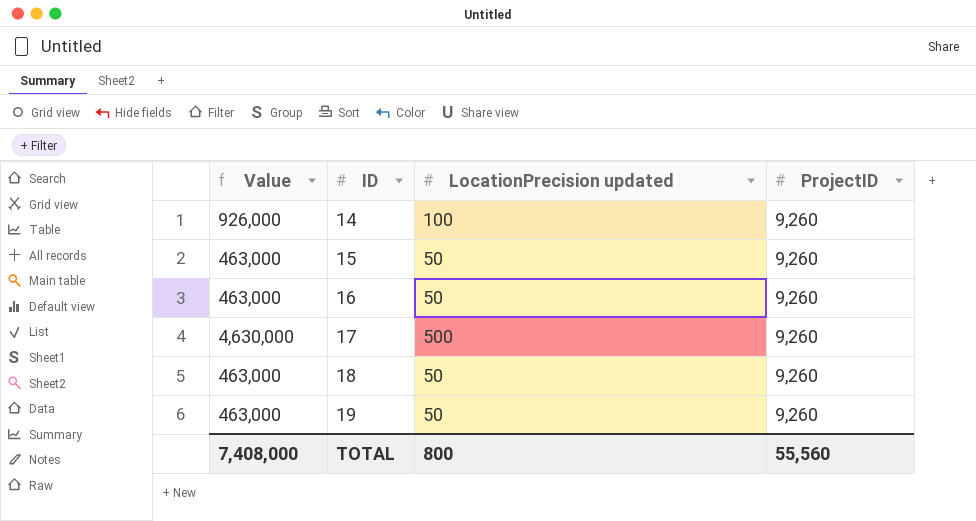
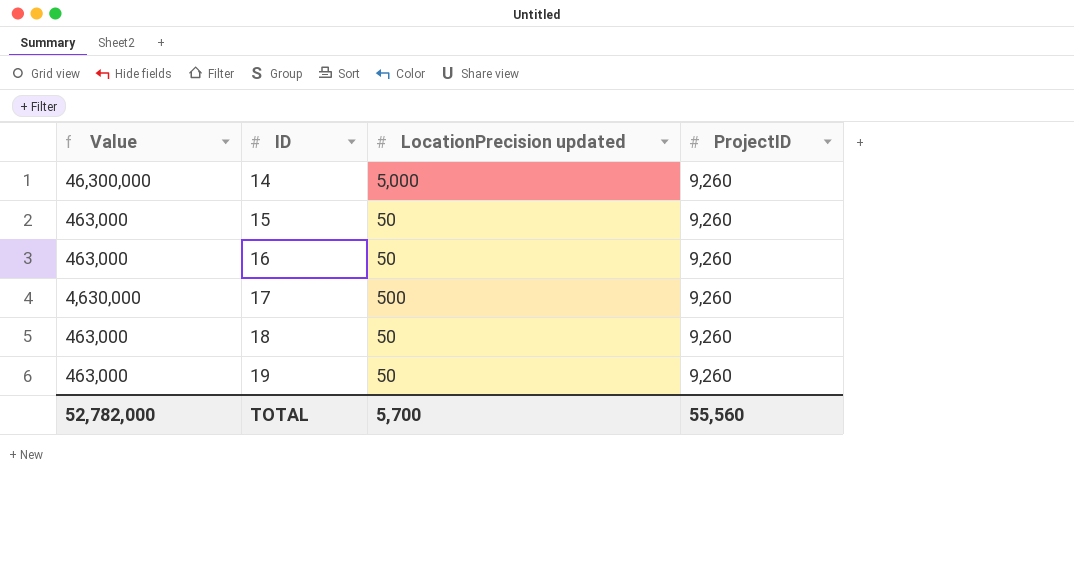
14 | Value: 926,000 -> 46,300,000
14 | LocationPrecision updated: 100 -> 5,000
TOTAL | Value: 7,408,000 -> 52,782,000
TOTAL | LocationPrecision updated: 800 -> 5,700

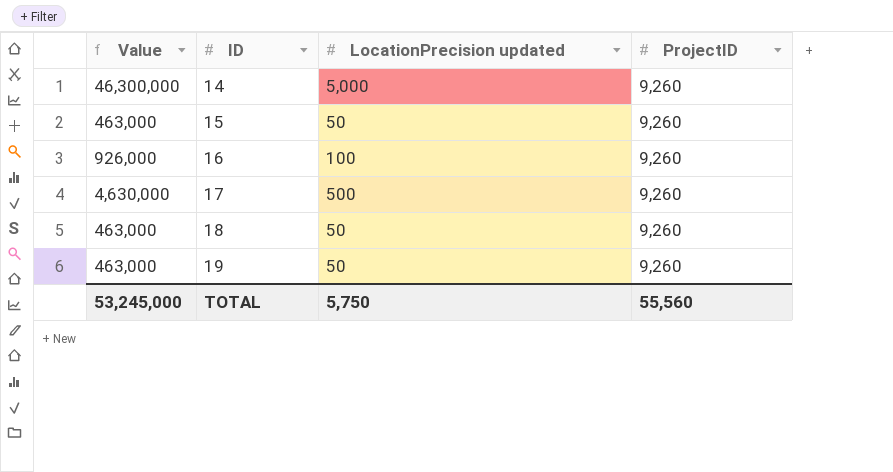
16 | Value: 463,000 -> 926,000
16 | LocationPrecision updated: 50 -> 100
TOTAL | Value: 52,782,000 -> 53,245,000
TOTAL | LocationPrecision updated: 5,700 -> 5,750

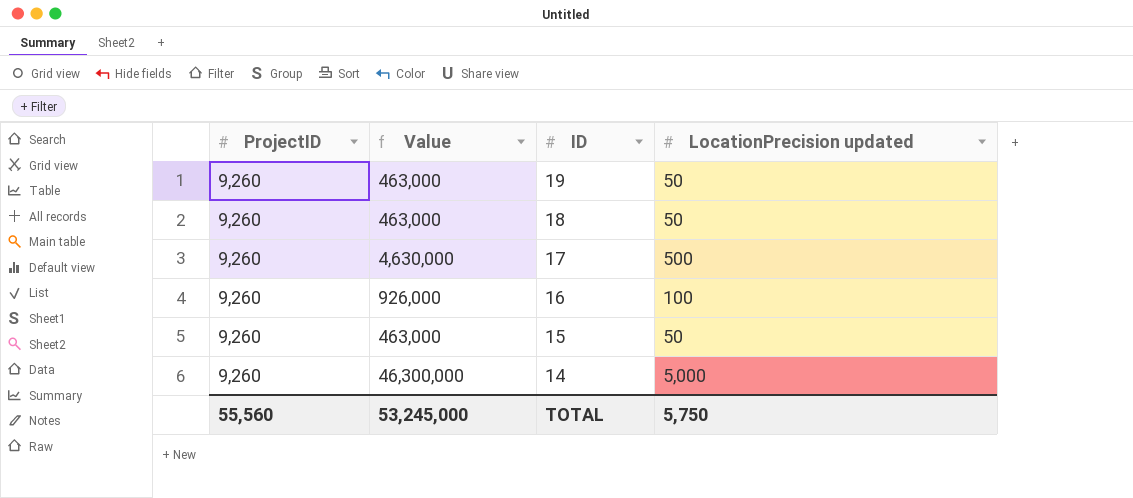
row order: ID ascending -> ID descending
column ProjectID | position: 4 -> 1

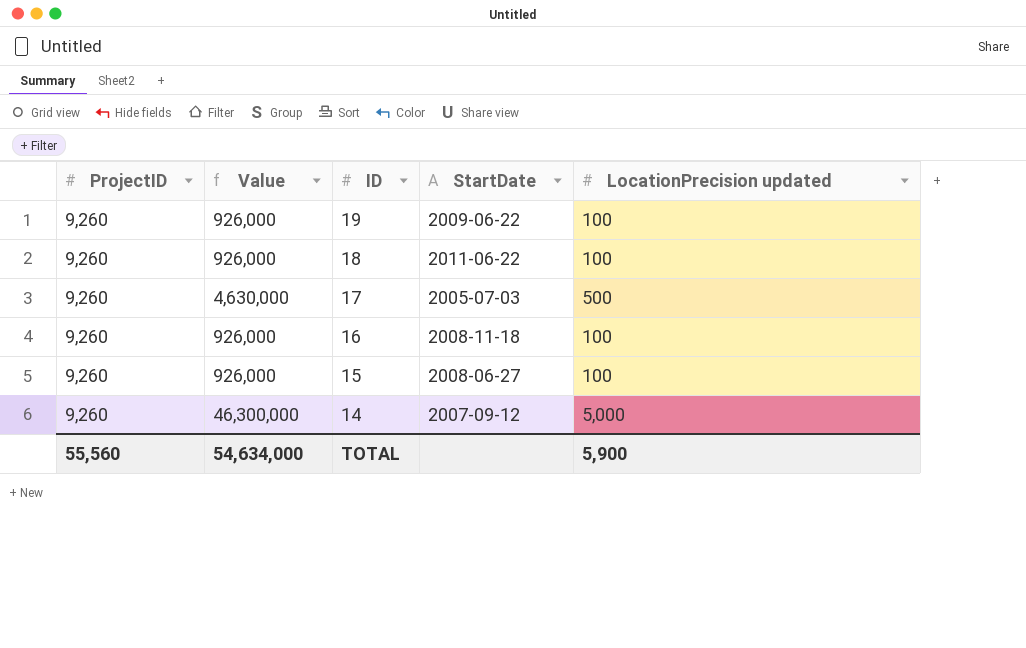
column StartDate | position: none -> 4
19 | Value: 463,000 -> 926,000
19 | LocationPrecision updated: 50 -> 100
18 | Value: 463,000 -> 926,000
18 | LocationPrecision updated: 50 -> 100
15 | Value: 463,000 -> 926,000
15 | LocationPrecision updated: 50 -> 100
TOTAL | Value: 53,245,000 -> 54,634,000
TOTAL | LocationPrecision updated: 5,750 -> 5,900

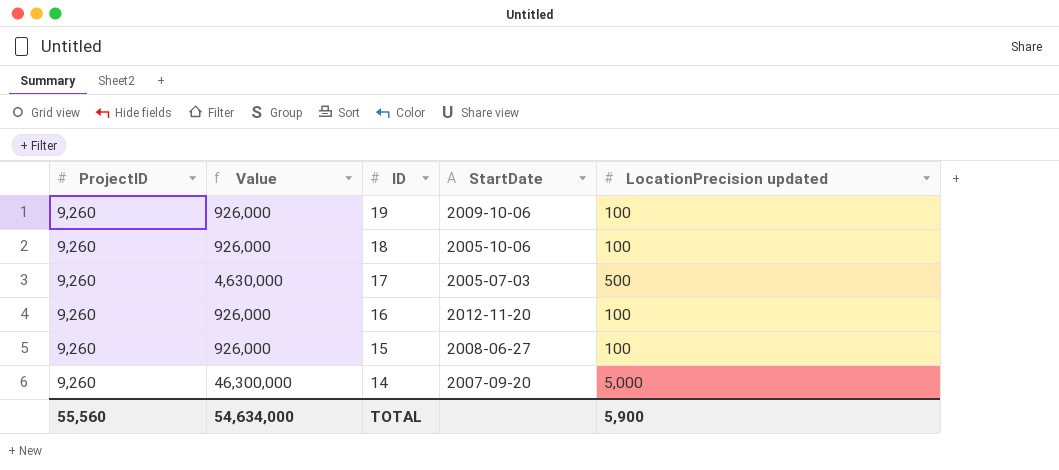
19 | StartDate: 2009-06-22 -> 2009-10-06
18 | StartDate: 2011-06-22 -> 2005-10-06
16 | StartDate: 2008-11-18 -> 2012-11-20
14 | StartDate: 2007-09-12 -> 2007-09-20

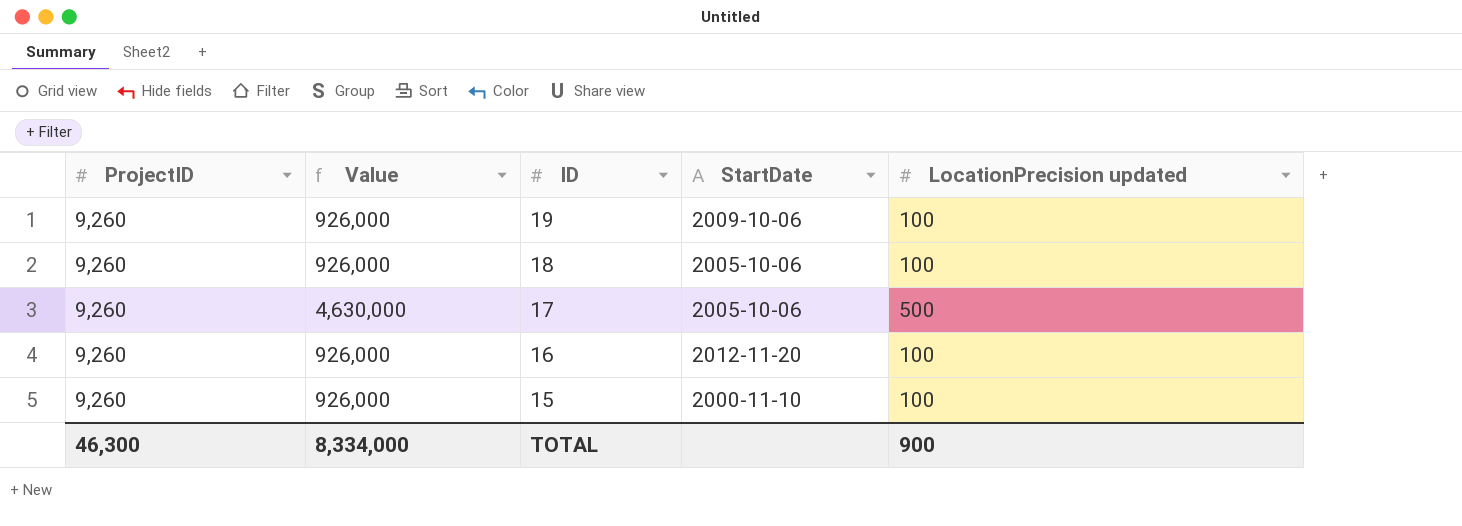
row 14: 9,260 | 46,300,000 | 2007-09-20 | 5,000 -> none
17 | StartDate: 2005-07-03 -> 2005-10-06
15 | StartDate: 2008-06-27 -> 2000-11-10
TOTAL | ProjectID: 55,560 -> 46,300
TOTAL | Value: 54,634,000 -> 8,334,000
TOTAL | LocationPrecision updated: 5,900 -> 900

